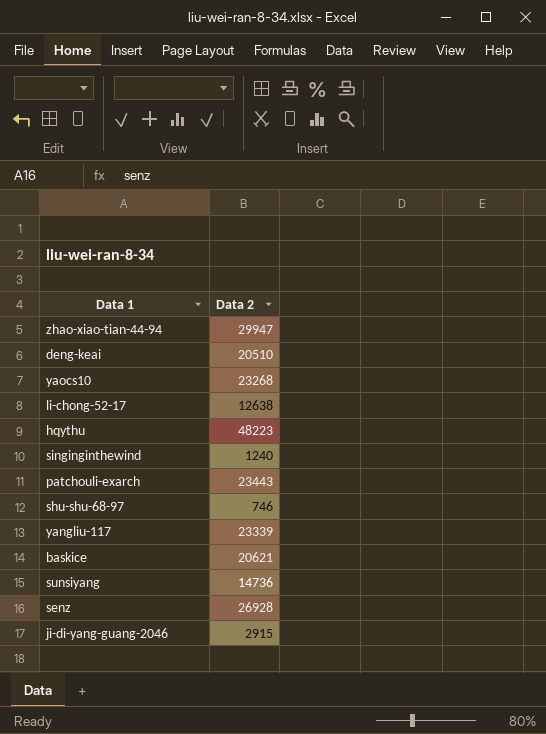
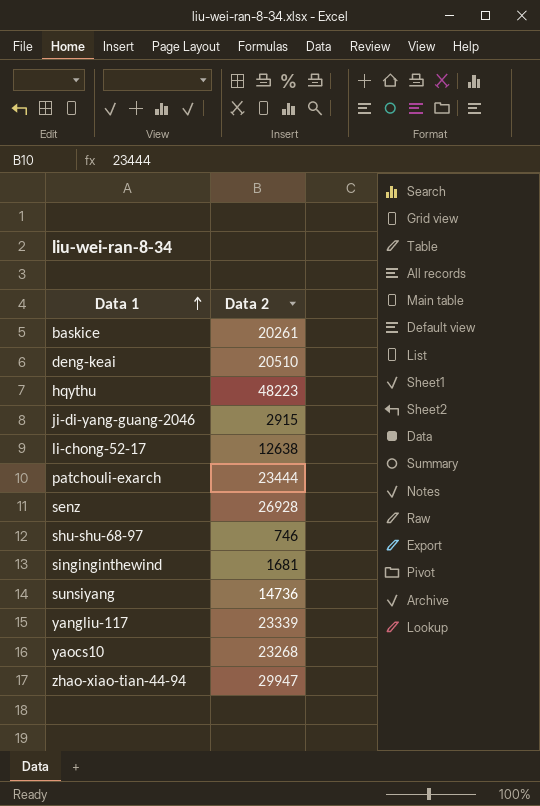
row order: none -> Data 1 ascending
baskice | Data 2: 20621 -> 20261
patchouli-exarch | Data 2: 23443 -> 23444
singinginthewind | Data 2: 1240 -> 1681

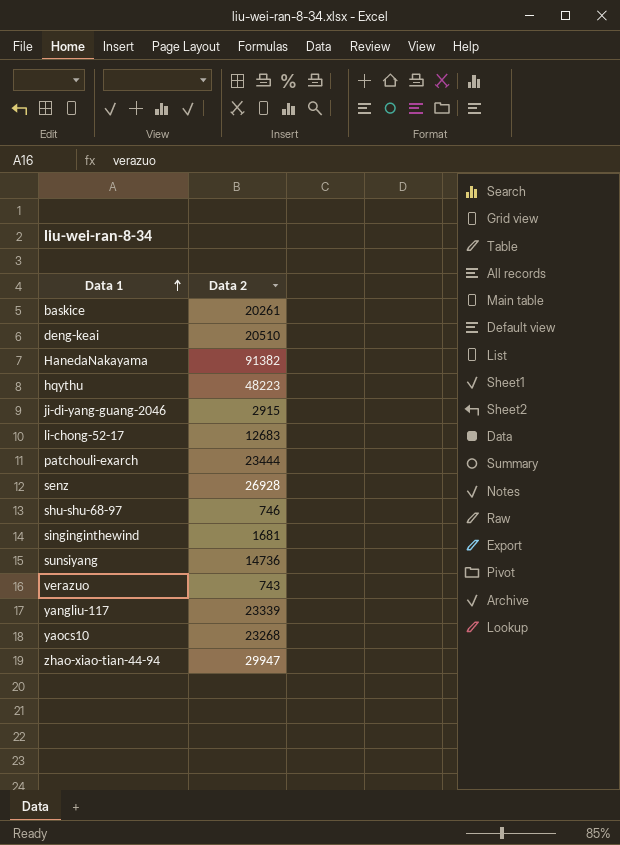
row HanedaNakayama: none -> 91382
li-chong-52-17 | Data 2: 12638 -> 12683
row verazuo: none -> 743

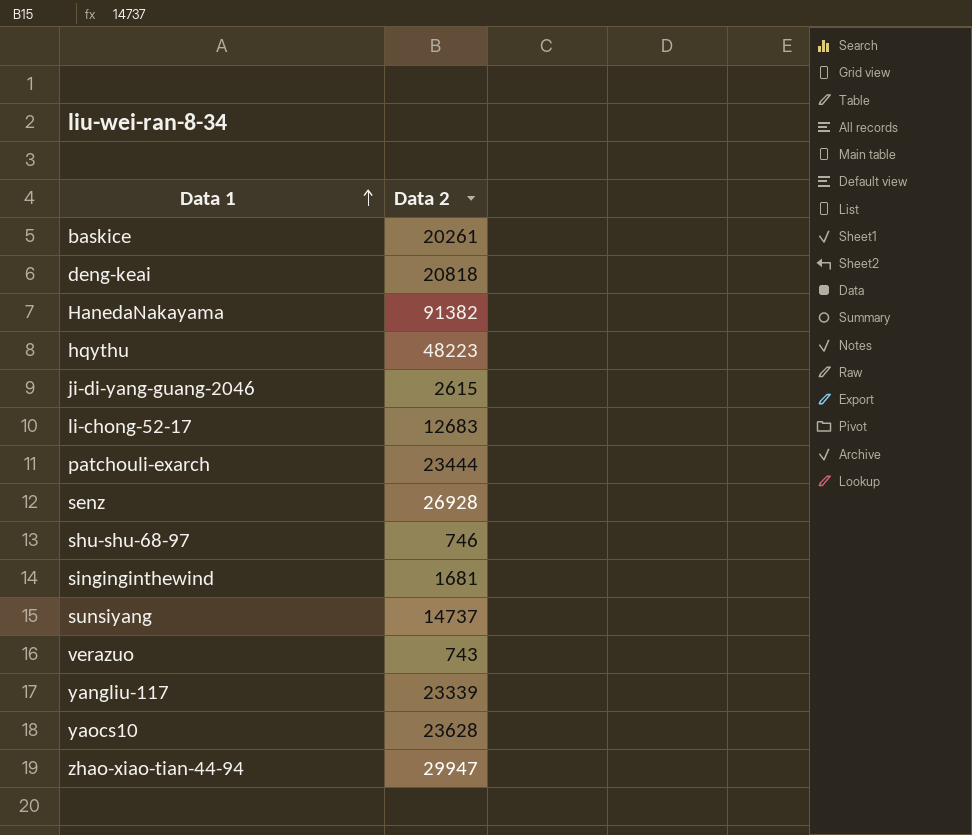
deng-keai | Data 2: 20510 -> 20818
ji-di-yang-guang-2046 | Data 2: 2915 -> 2615
sunsiyang | Data 2: 14736 -> 14737
yaocs10 | Data 2: 23268 -> 23628

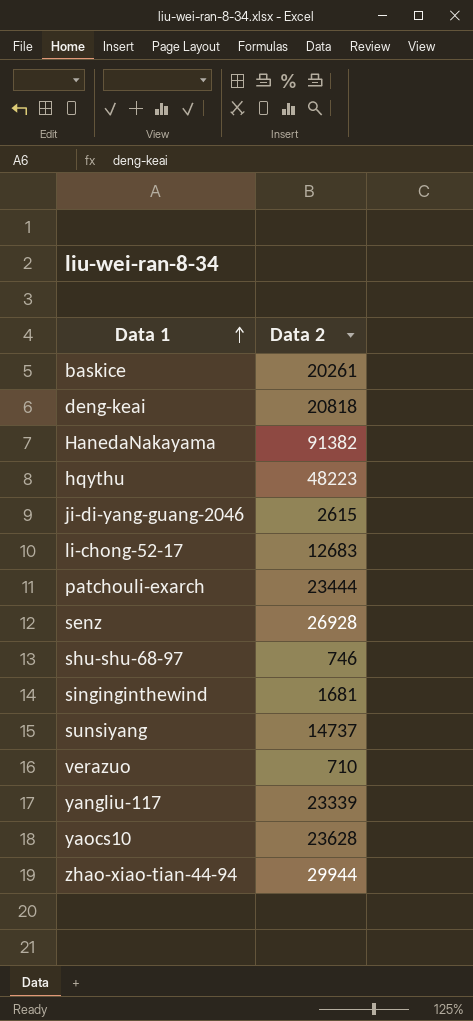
verazuo | Data 2: 743 -> 710
zhao-xiao-tian-44-94 | Data 2: 29947 -> 29944

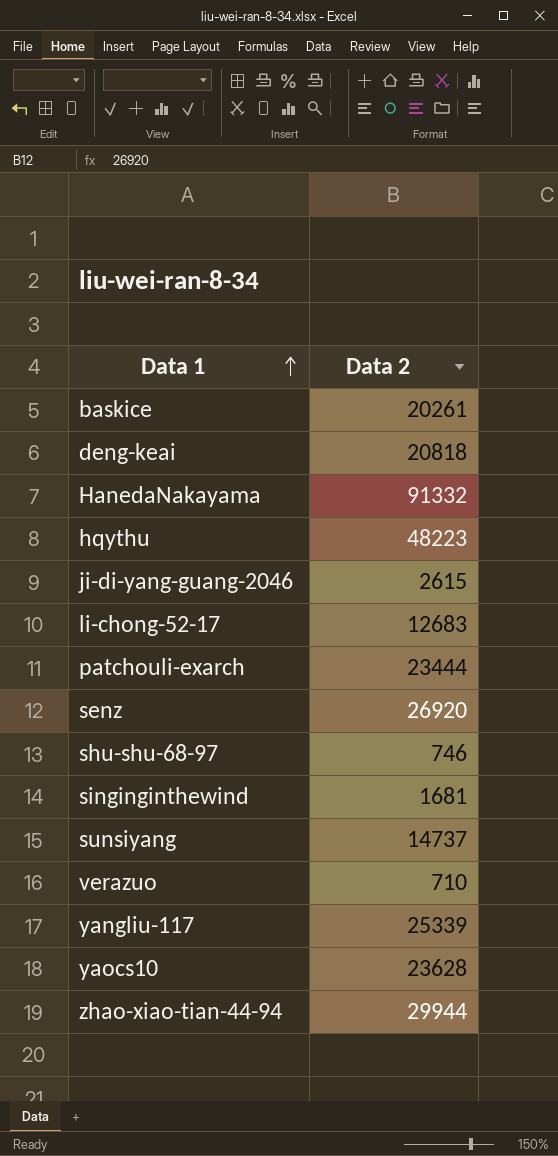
HanedaNakayama | Data 2: 91382 -> 91332
senz | Data 2: 26928 -> 26920
yangliu-117 | Data 2: 23339 -> 25339

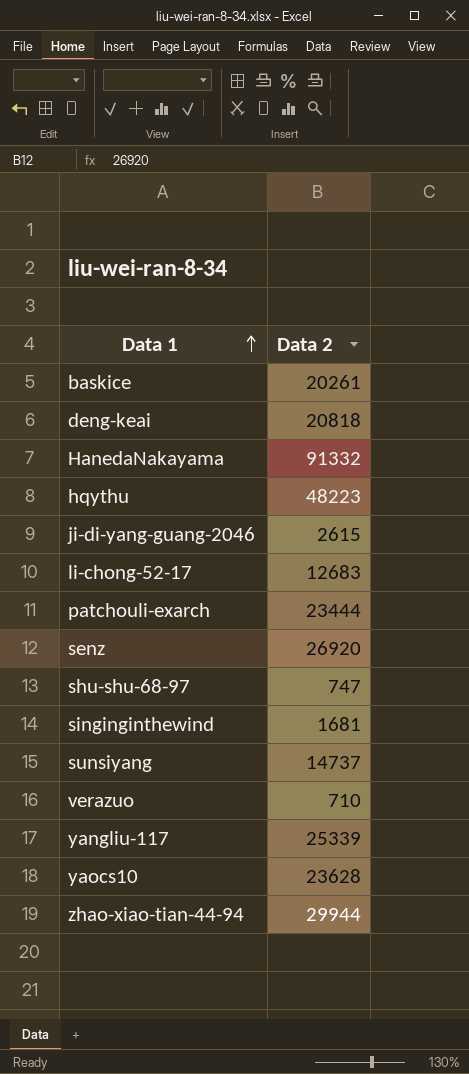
shu-shu-68-97 | Data 2: 746 -> 747

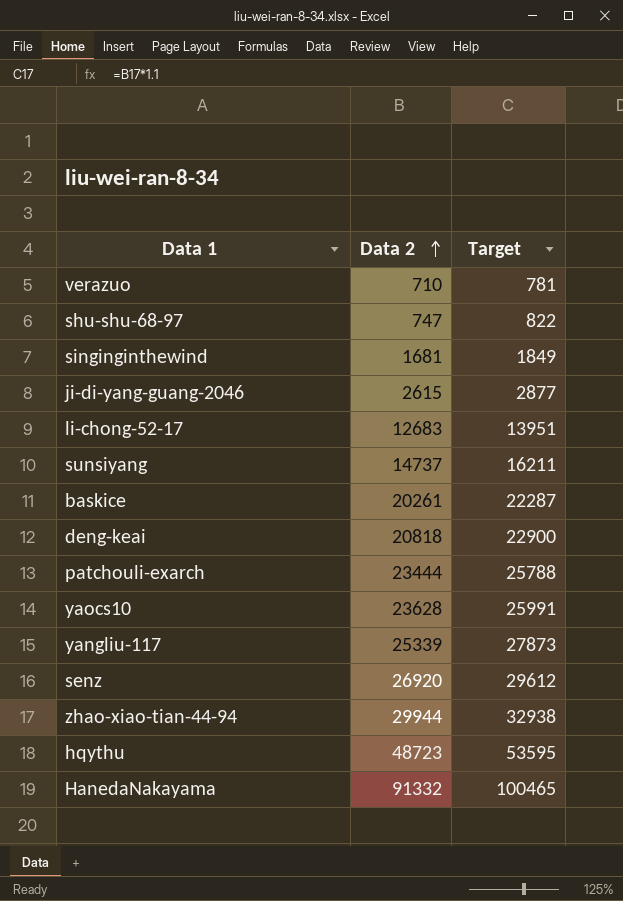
row order: Data 1 ascending -> Data 2 ascending
column Target | formula: none -> [Data 2] * 1.1
hqythu | Data 2: 48223 -> 48723

